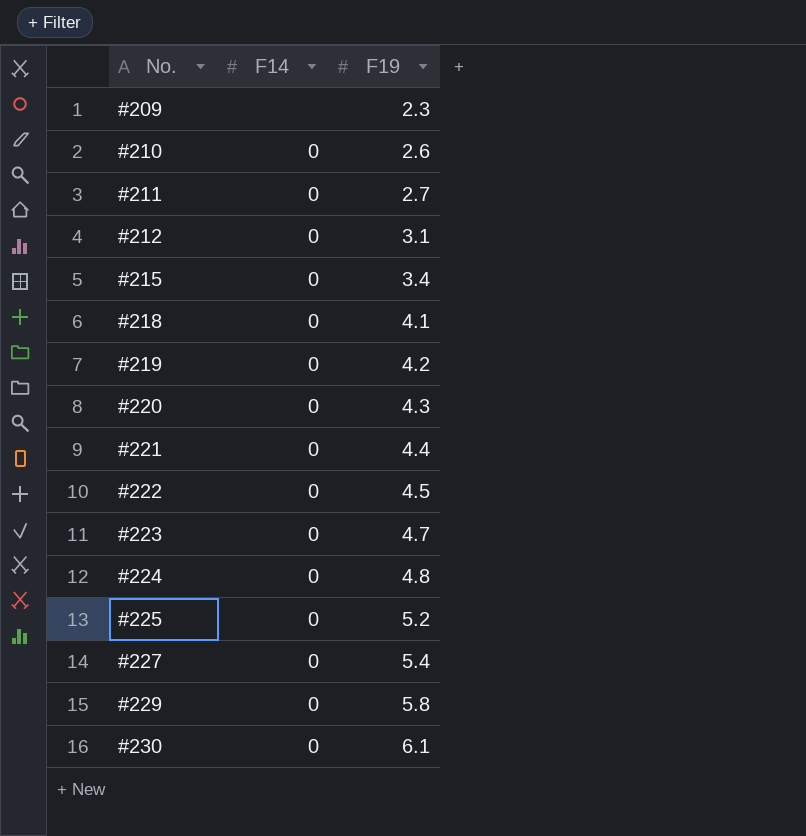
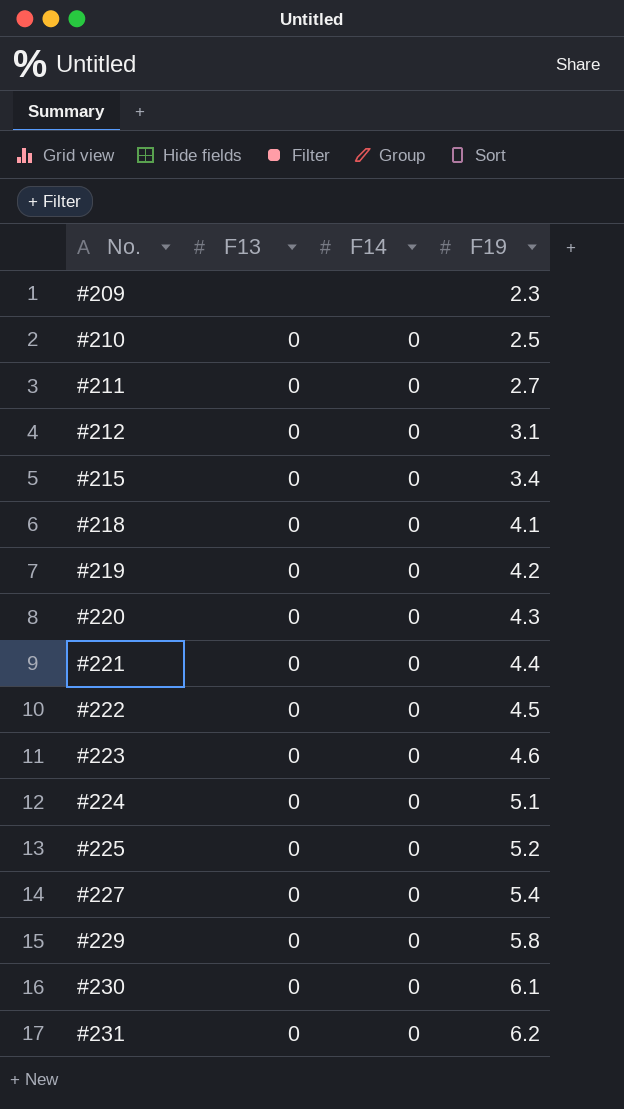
column F13 | position: none -> 2
#210 | F19: 2.6 -> 2.5
#223 | F19: 4.7 -> 4.6
#224 | F19: 4.8 -> 5.1
row #231: none -> 0 | 0 | 6.2

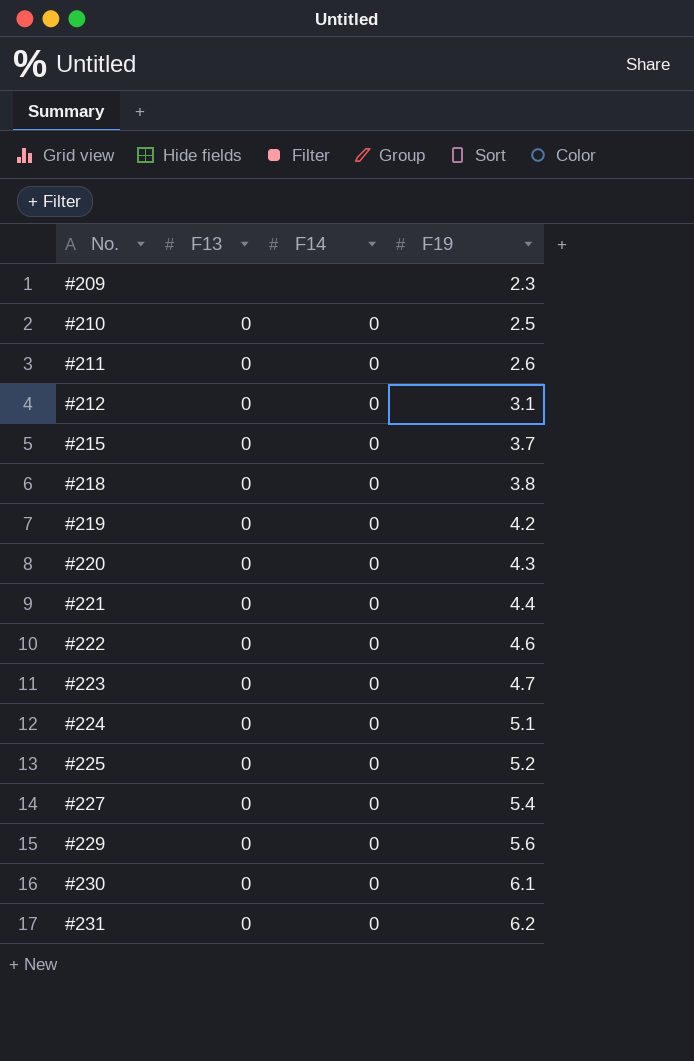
#211 | F19: 2.7 -> 2.6
#215 | F19: 3.4 -> 3.7
#218 | F19: 4.1 -> 3.8
#222 | F19: 4.5 -> 4.6
#223 | F19: 4.6 -> 4.7
#229 | F19: 5.8 -> 5.6

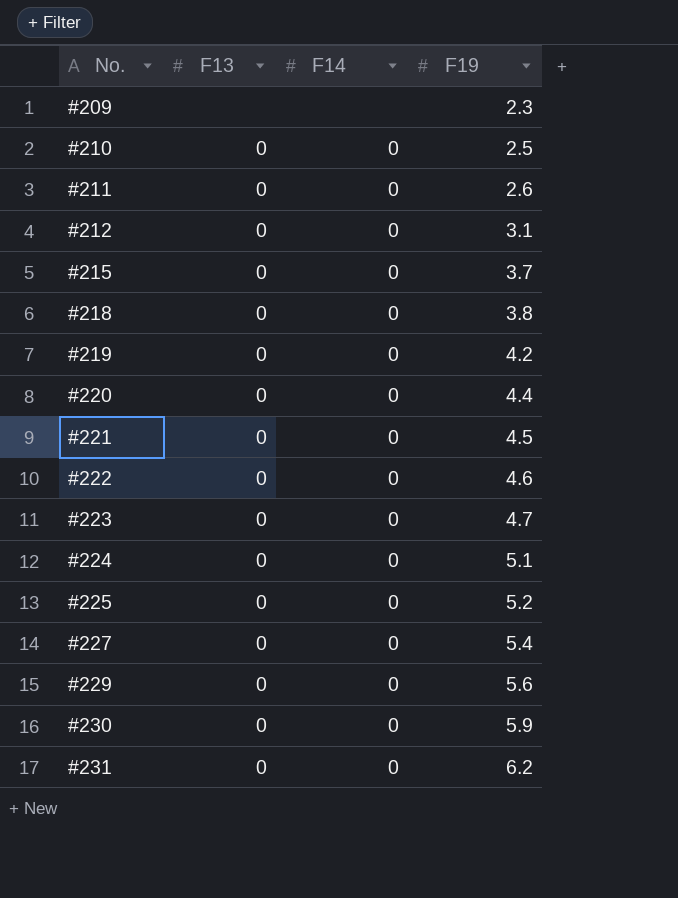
#220 | F19: 4.3 -> 4.4
#221 | F19: 4.4 -> 4.5
#230 | F19: 6.1 -> 5.9

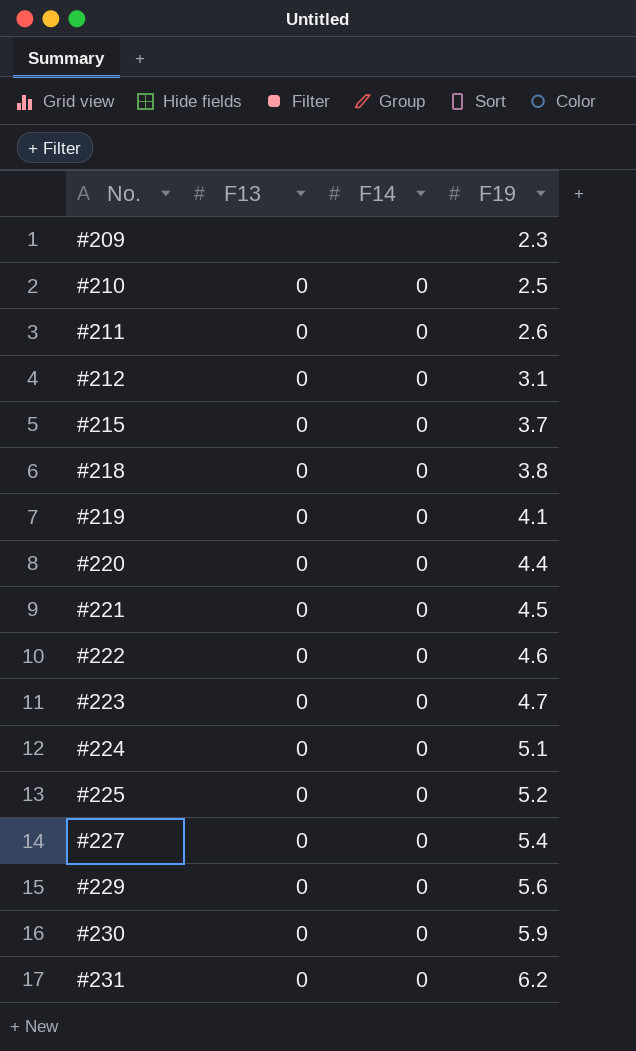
#219 | F19: 4.2 -> 4.1

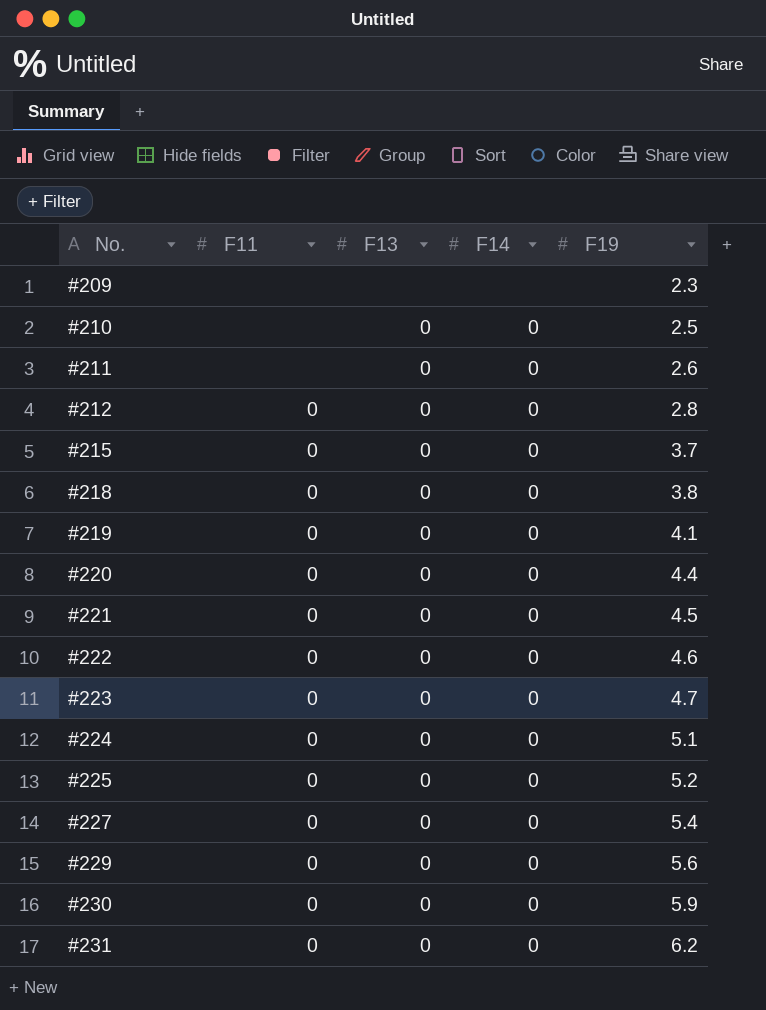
column F11 | position: none -> 2
#212 | F19: 3.1 -> 2.8

